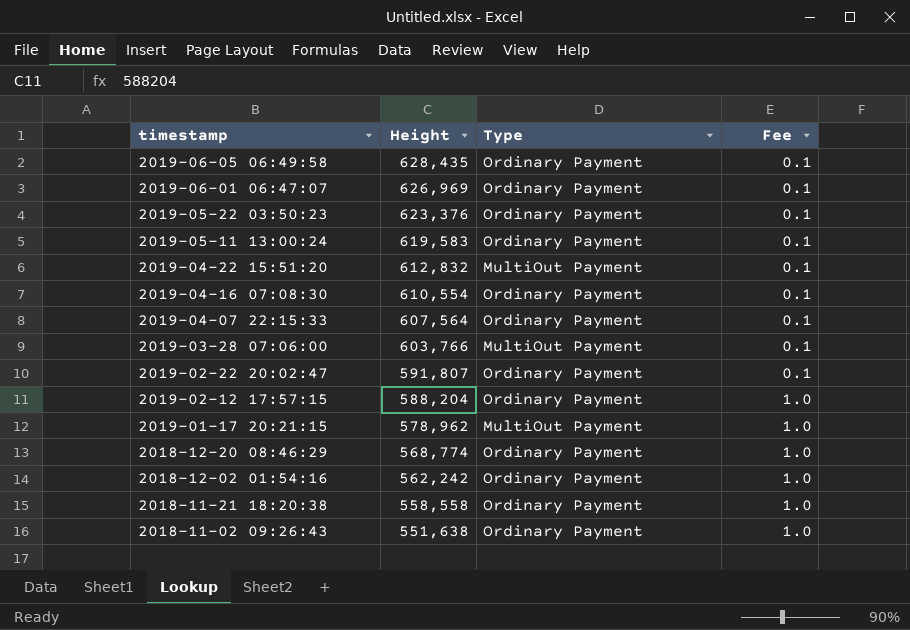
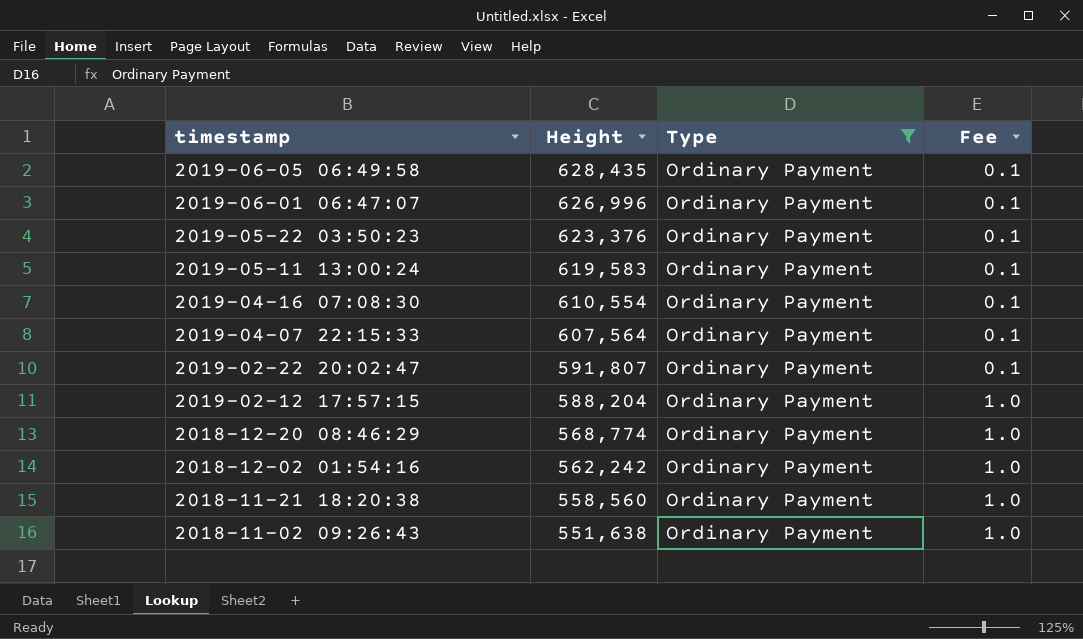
filter: none -> Type = Ordinary Payment
2019-06-01 06:47:07 | Height: 626,969 -> 626,996
2018-11-21 18:20:38 | Height: 558,558 -> 558,560

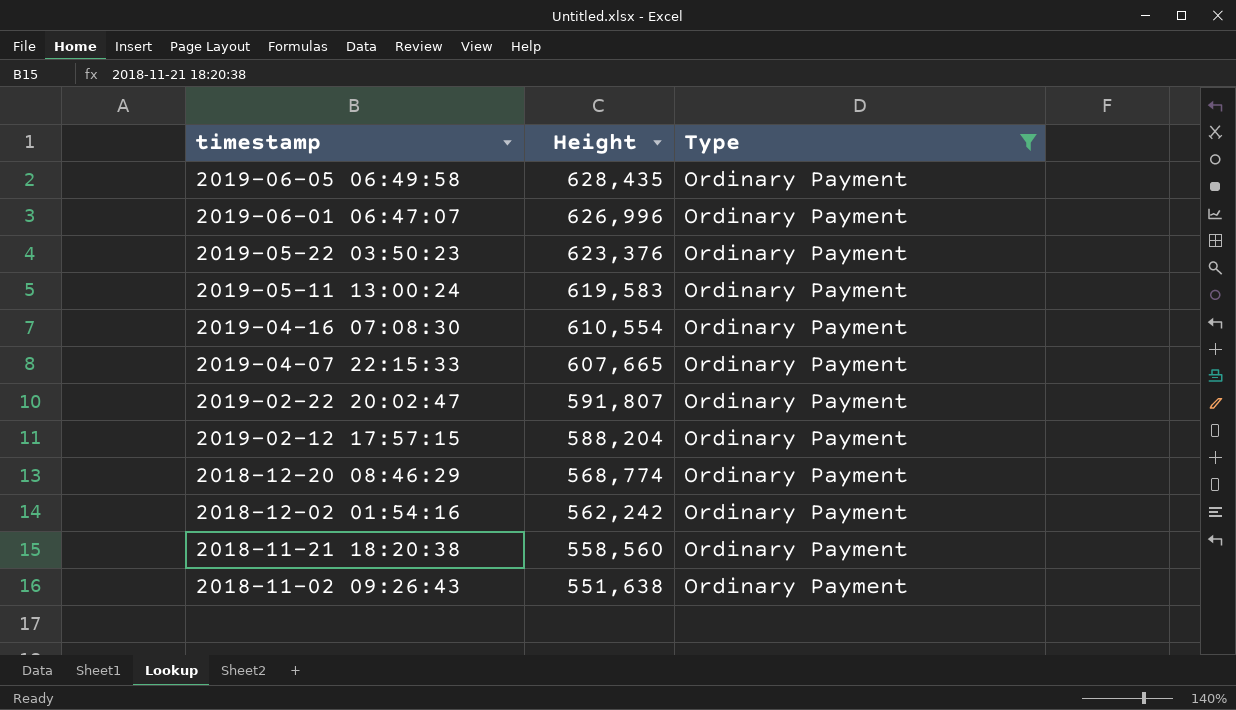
column Fee | position: 4 -> none
2019-04-07 22:15:33 | Height: 607,564 -> 607,665

